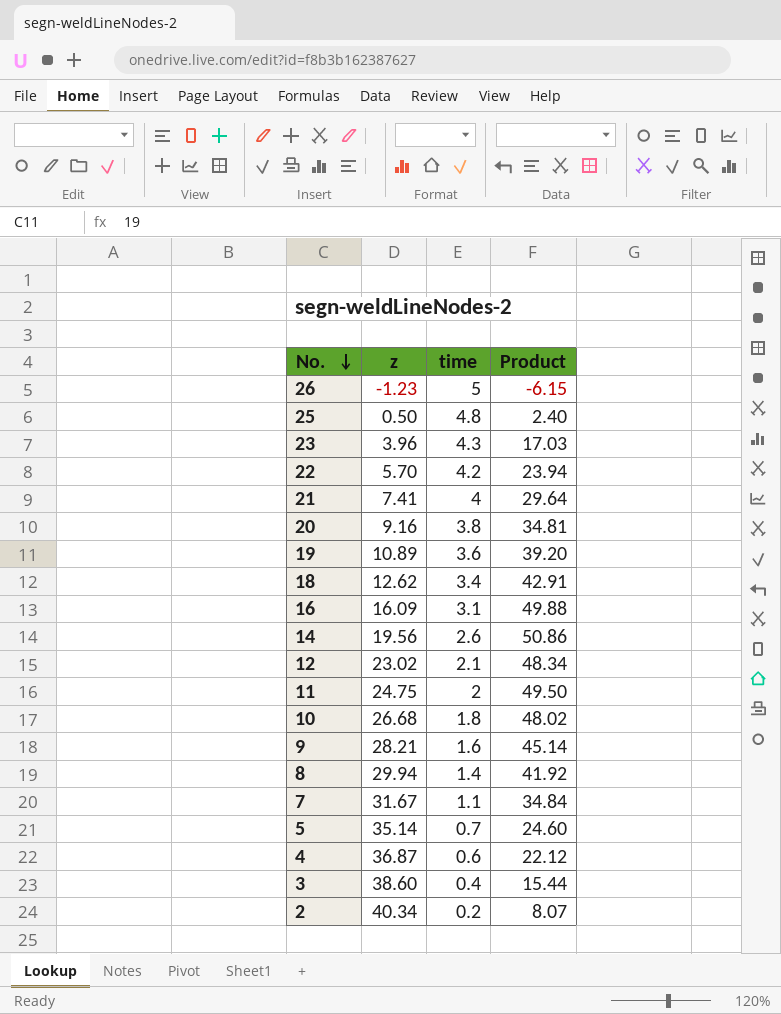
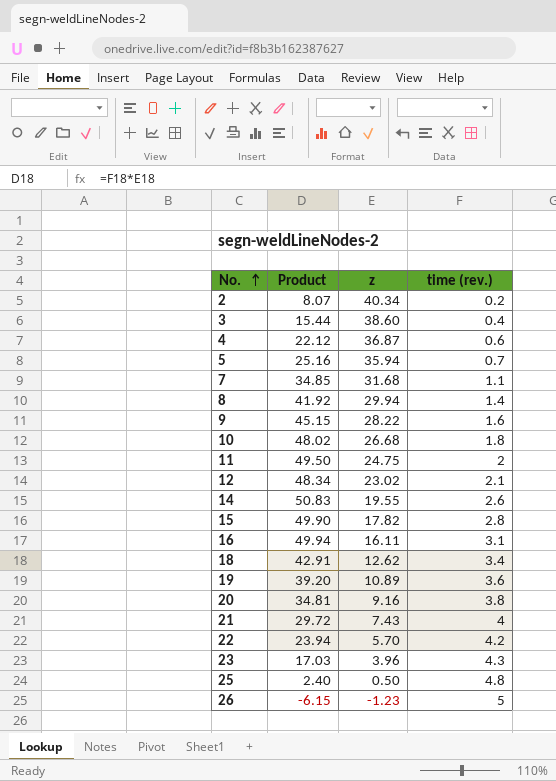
row order: No. descending -> No. ascending
column Product | position: 4 -> 2
column name: time -> time (rev.)
5 | Product: 24.60 -> 25.16
5 | z: 35.14 -> 35.94
7 | Product: 34.84 -> 34.85
7 | z: 31.67 -> 31.68
9 | Product: 45.14 -> 45.15
9 | z: 28.21 -> 28.22
14 | Product: 50.86 -> 50.83
14 | z: 19.56 -> 19.55
row 15: none -> 49.90 | 17.82 | 2.8
16 | Product: 49.88 -> 49.94
16 | z: 16.09 -> 16.11
21 | Product: 29.64 -> 29.72
21 | z: 7.41 -> 7.43

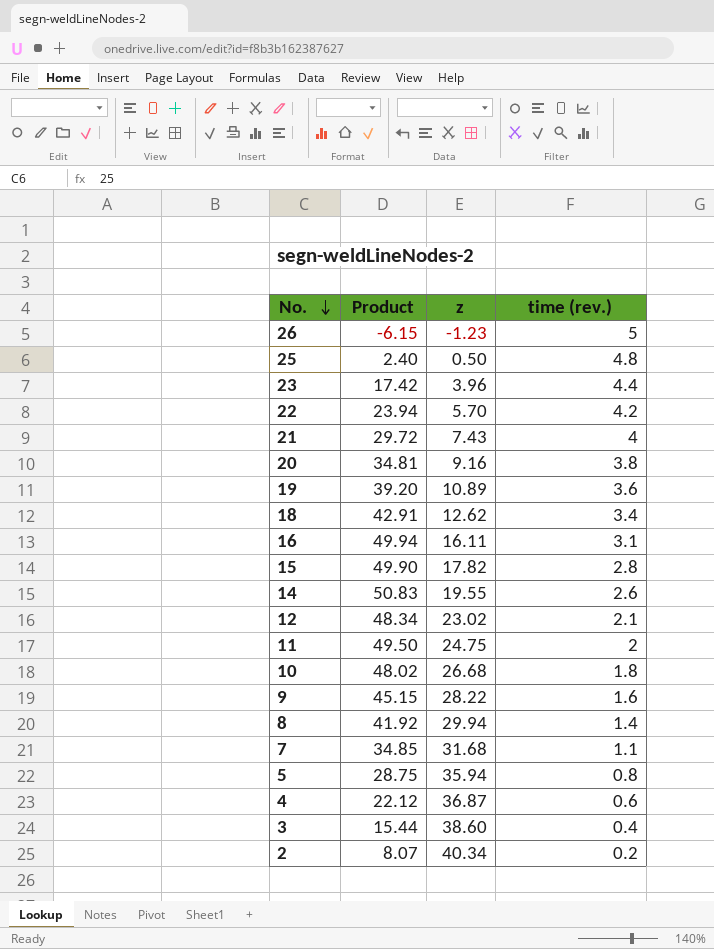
row order: No. ascending -> No. descending
23 | Product: 17.03 -> 17.42
23 | time (rev.): 4.3 -> 4.4
5 | Product: 25.16 -> 28.75
5 | time (rev.): 0.7 -> 0.8

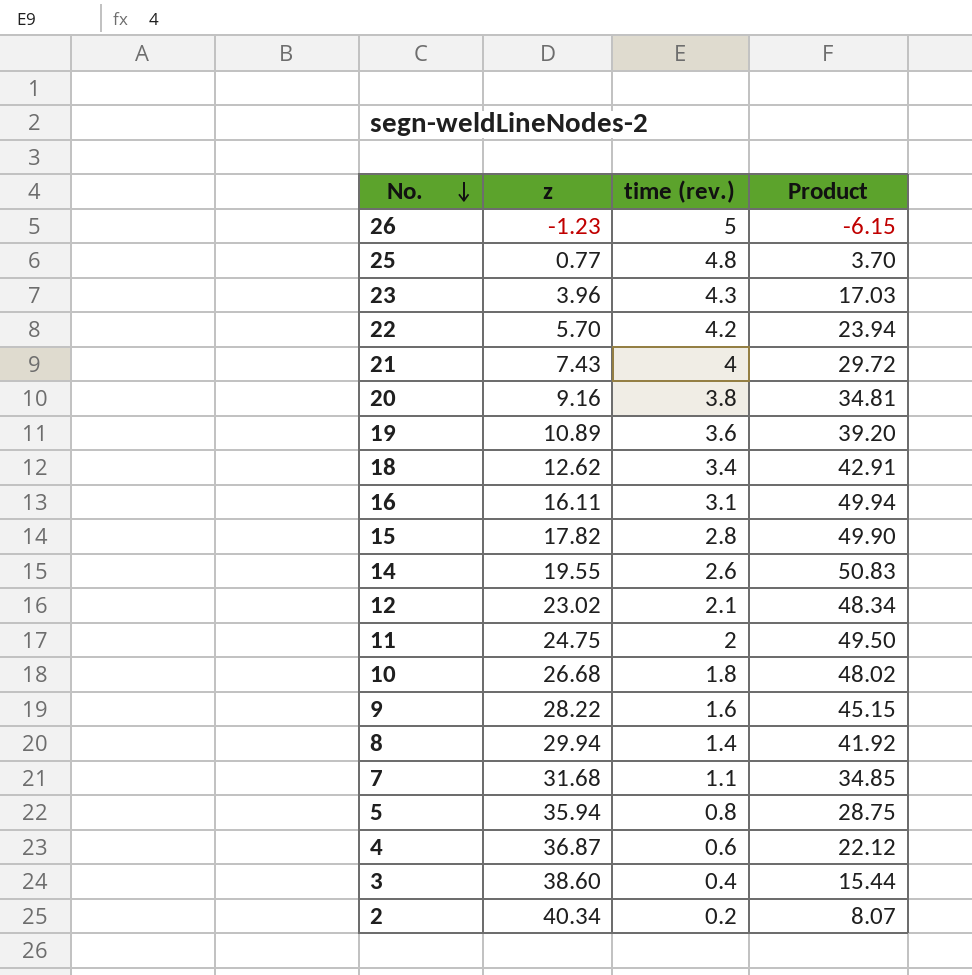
column Product | position: 2 -> 4
25 | z: 0.50 -> 0.77
25 | Product: 2.40 -> 3.70
23 | time (rev.): 4.4 -> 4.3
23 | Product: 17.42 -> 17.03

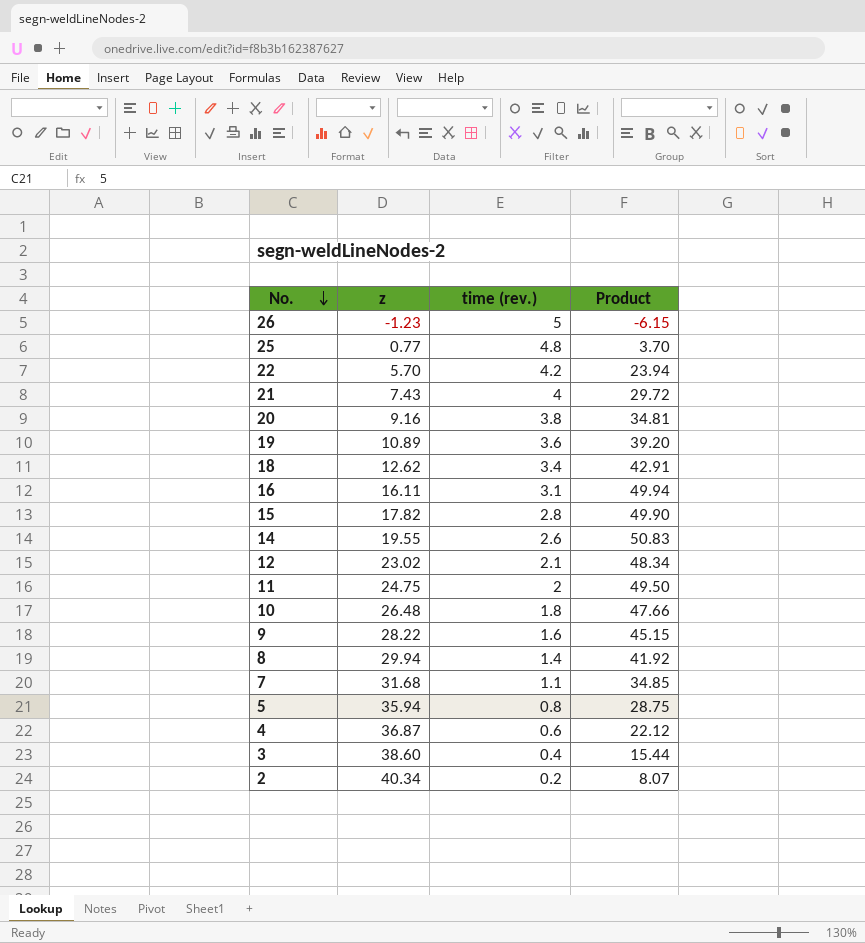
row 23: 3.96 | 4.3 | 17.03 -> none
10 | z: 26.68 -> 26.48
10 | Product: 48.02 -> 47.66

